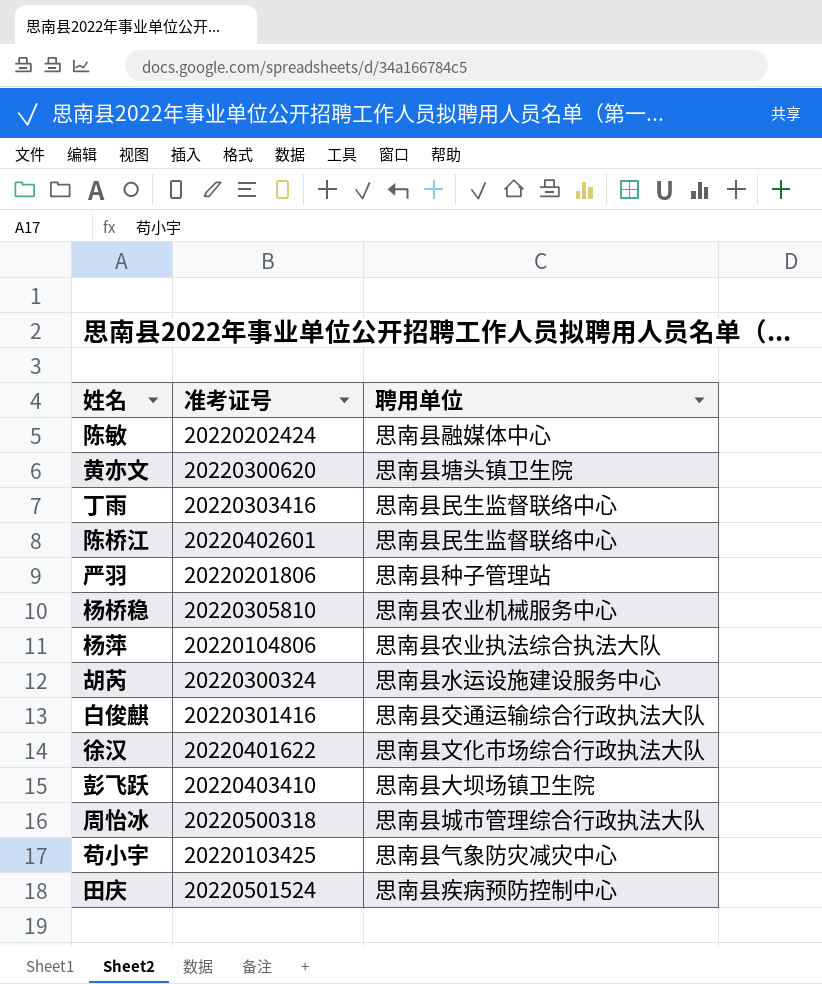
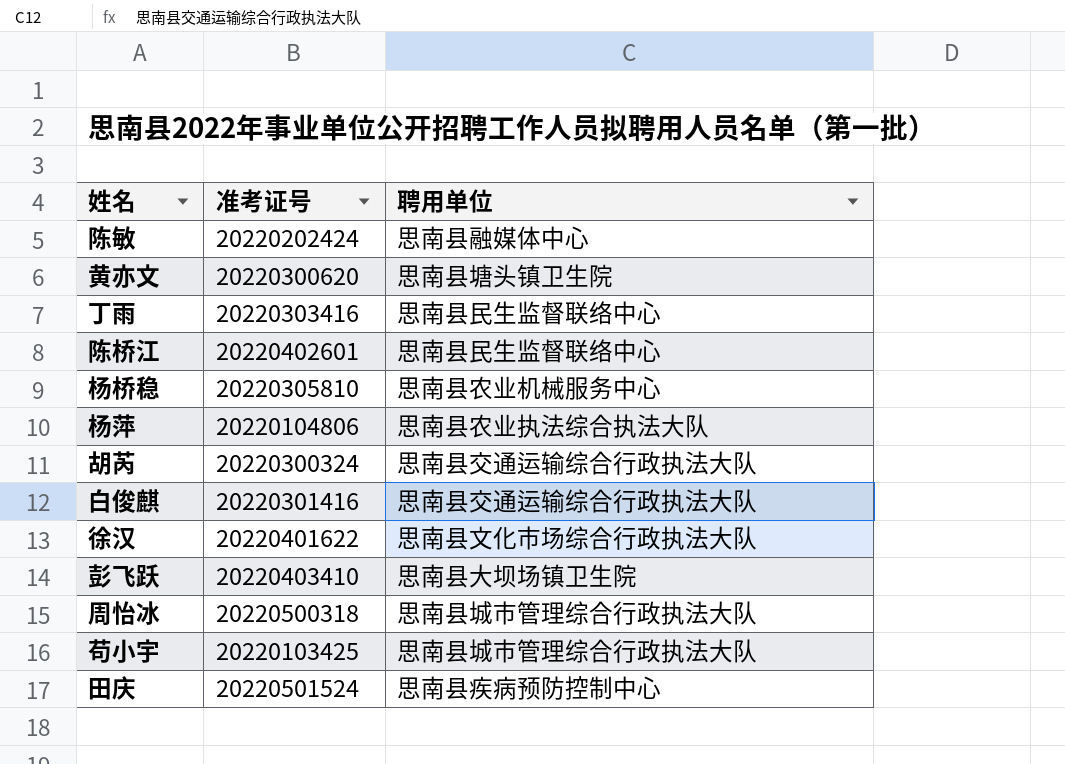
row 严羽: 20220201806 | 思南县种子管理站 -> none
胡芮 | 聘用单位: 思南县水运设施建设服务中心 -> 思南县交通运输综合行政执法大队
苟小宇 | 聘用单位: 思南县气象防灾减灾中心 -> 思南县城市管理综合行政执法大队

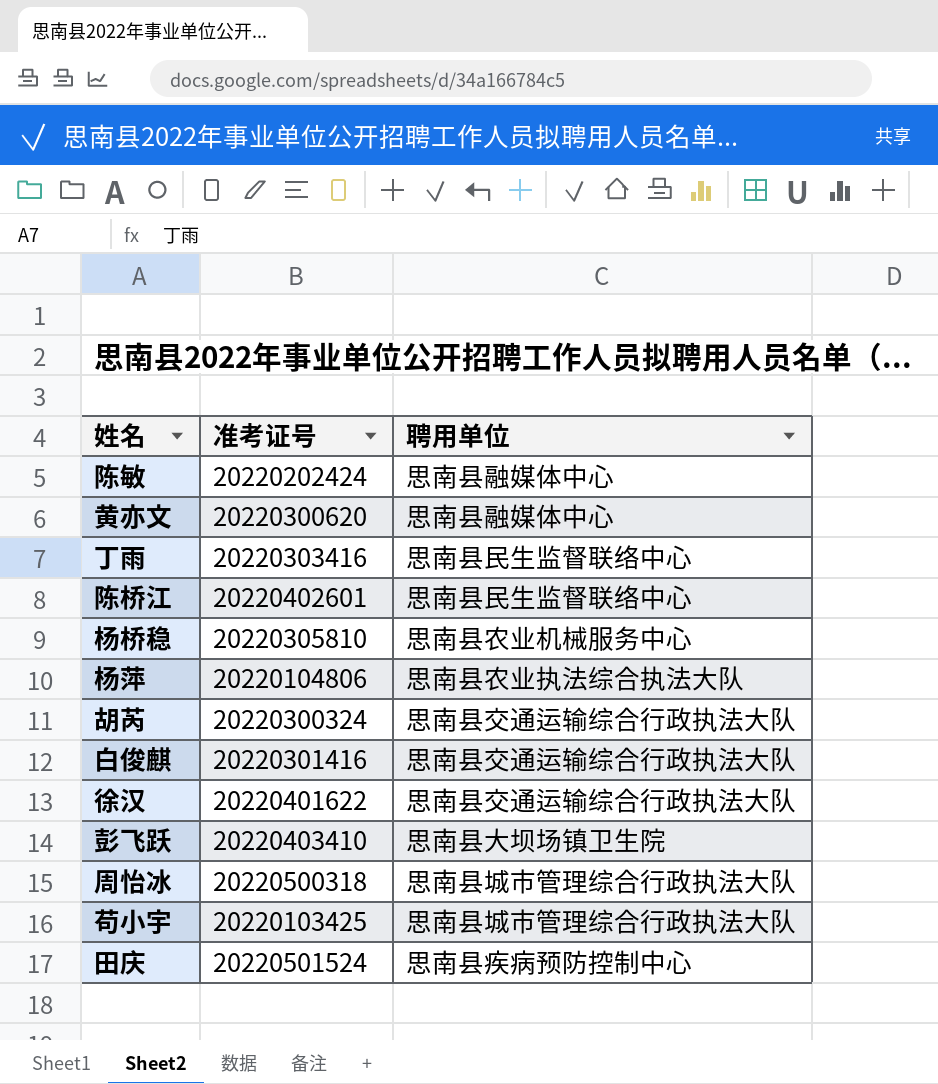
黄亦文 | 聘用单位: 思南县塘头镇卫生院 -> 思南县融媒体中心
徐汉 | 聘用单位: 思南县文化市场综合行政执法大队 -> 思南县交通运输综合行政执法大队

